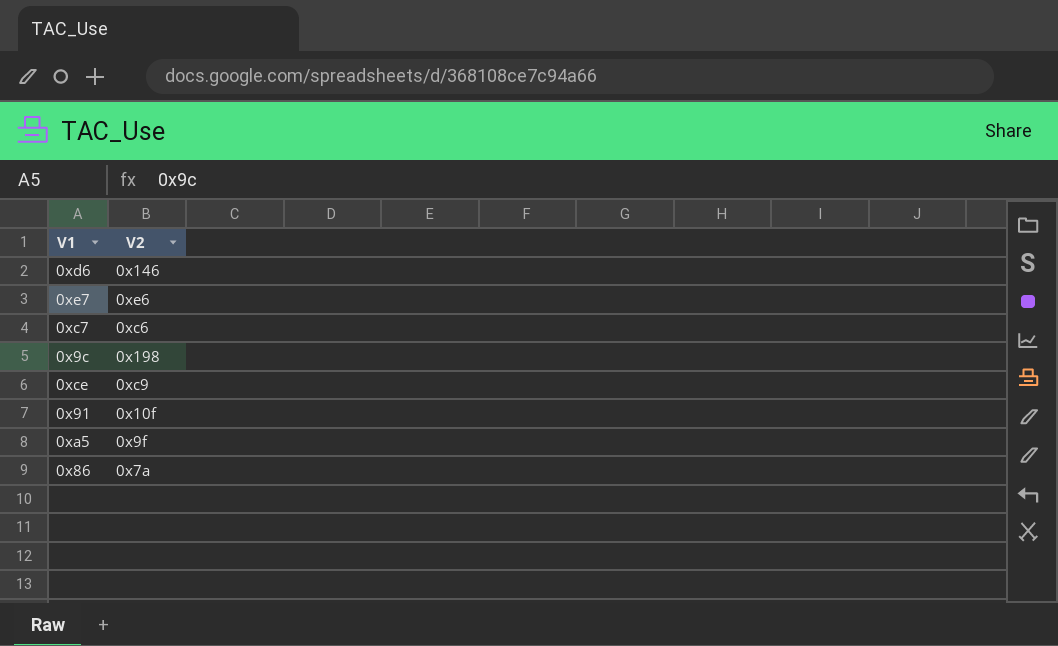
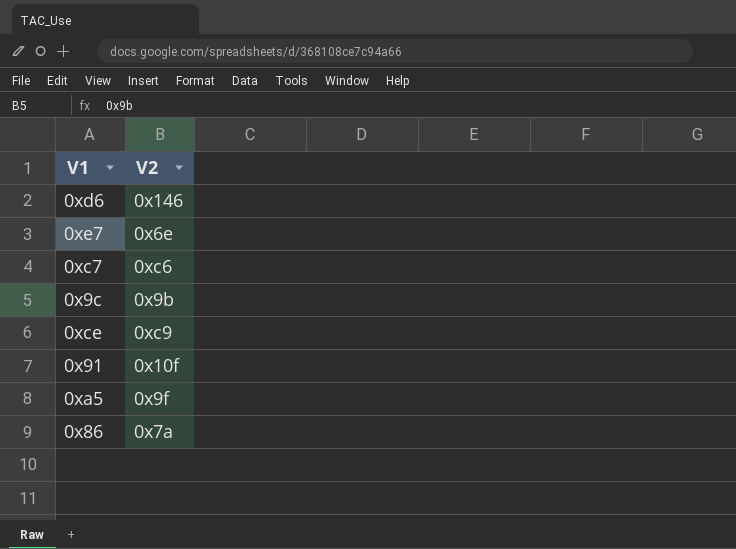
0xe7 | V2: 0xe6 -> 0x6e
0x9c | V2: 0x198 -> 0x9b

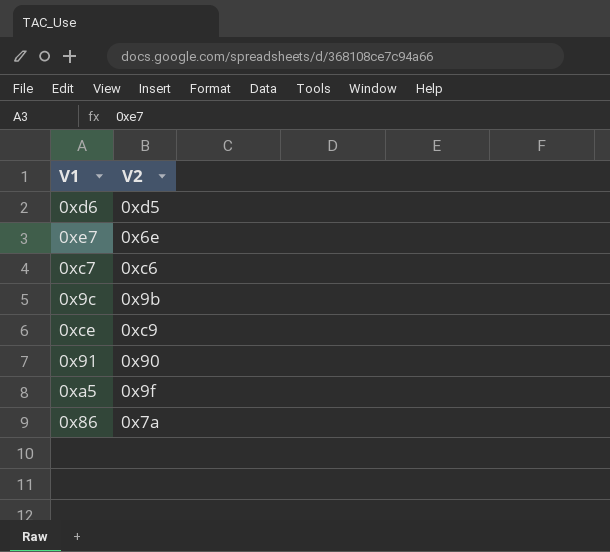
0xd6 | V2: 0x146 -> 0xd5
0x91 | V2: 0x10f -> 0x90

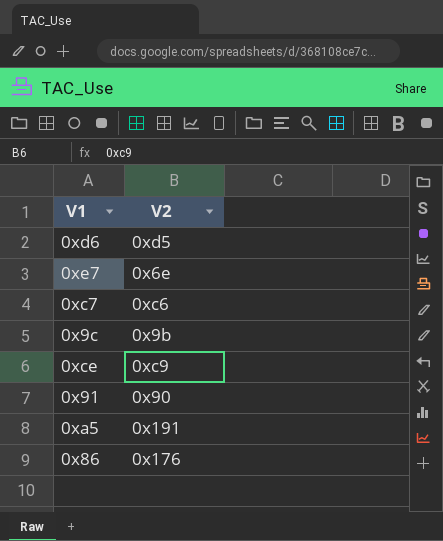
0xa5 | V2: 0x9f -> 0x191
0x86 | V2: 0x7a -> 0x176

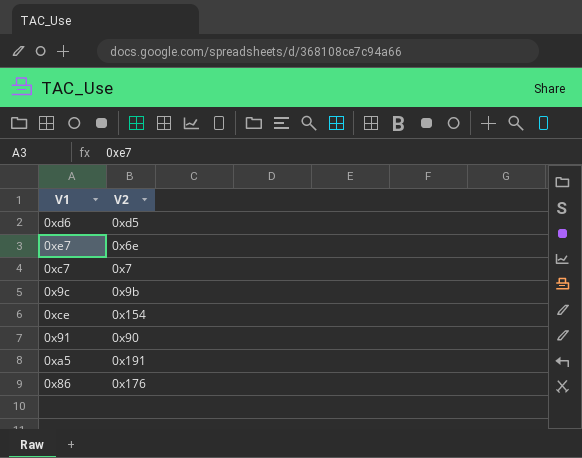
0xc7 | V2: 0xc6 -> 0x7
0xce | V2: 0xc9 -> 0x154

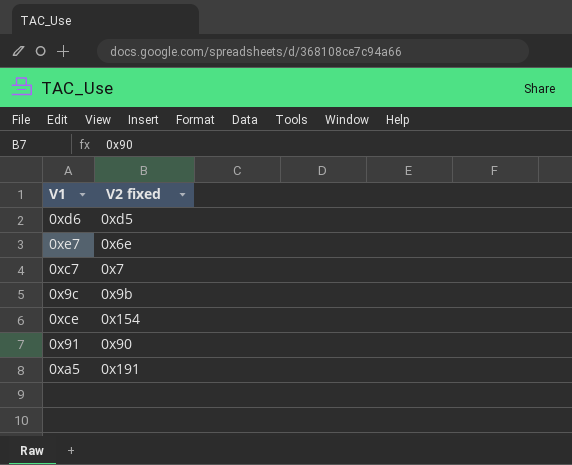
column name: V2 -> V2 fixed
row 0x86: 0x176 -> none

